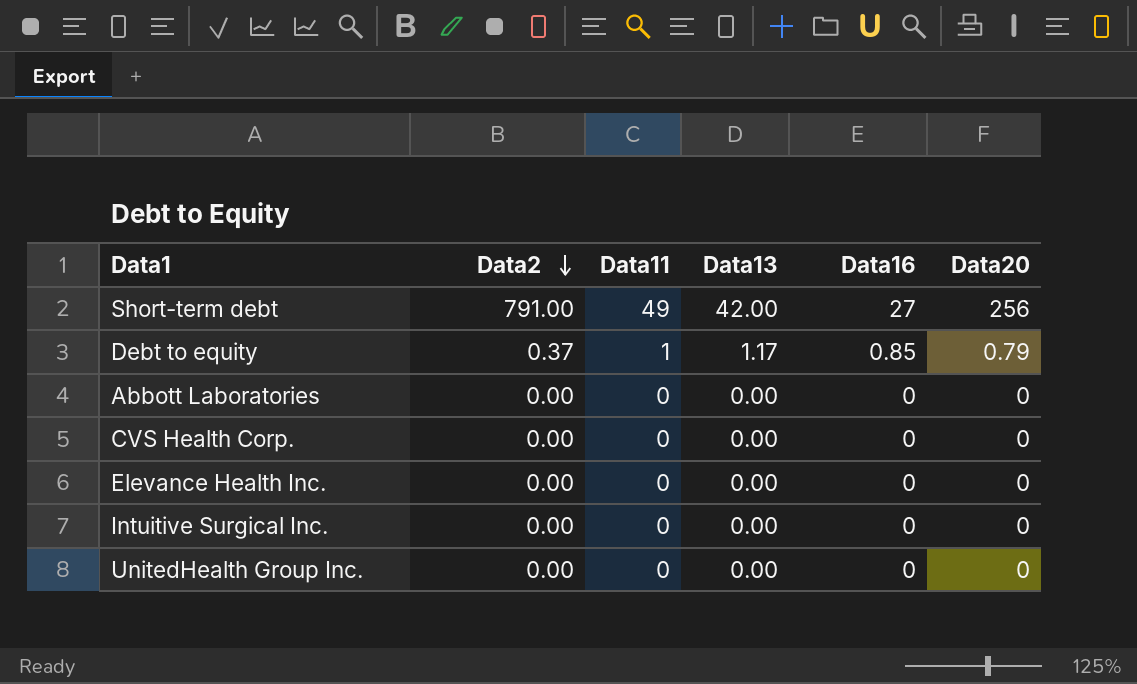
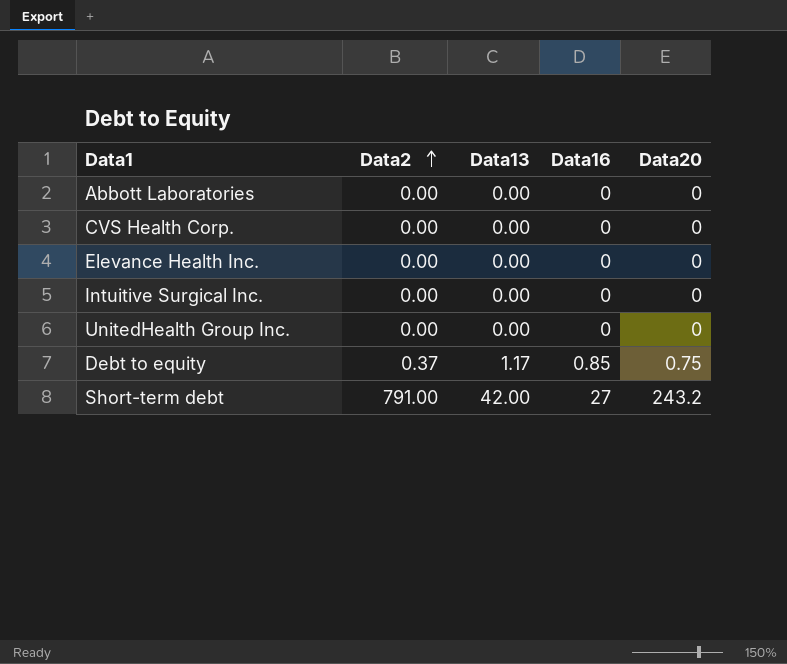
row order: Data2 descending -> Data2 ascending
column Data11 | position: 3 -> none
Debt to equity | Data20: 0.79 -> 0.75
Short-term debt | Data20: 256 -> 243.2

